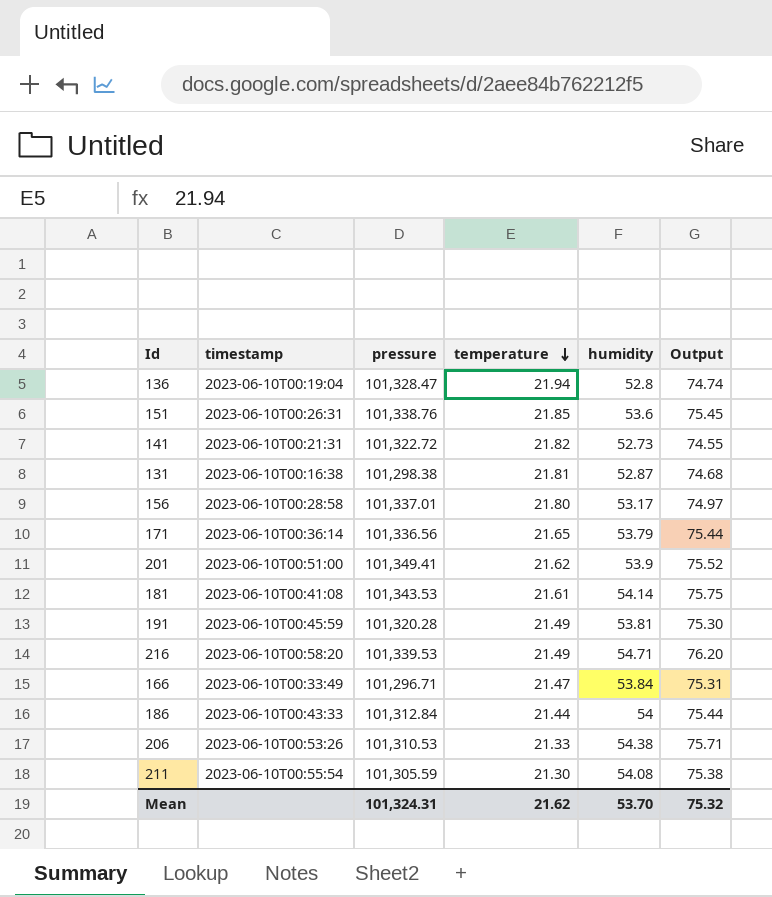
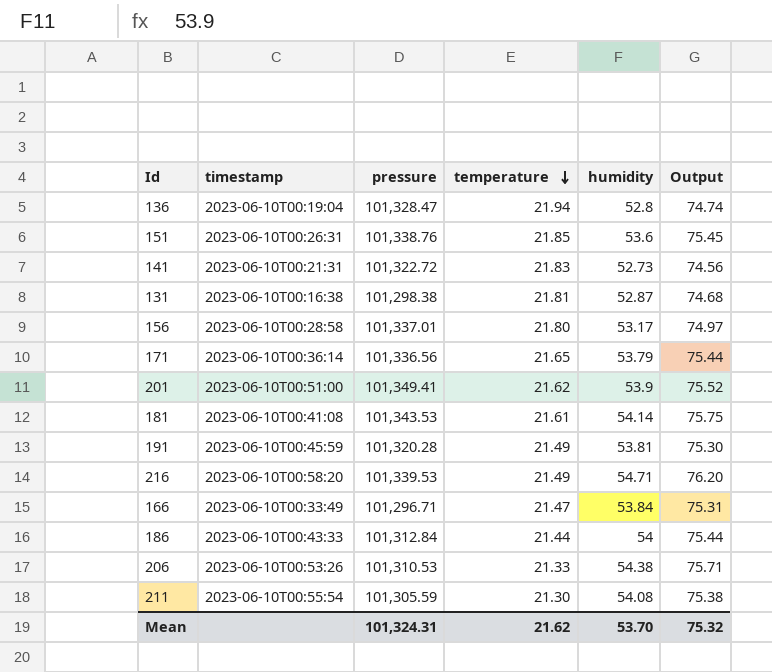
141 | temperature: 21.82 -> 21.83
141 | Output: 74.55 -> 74.56

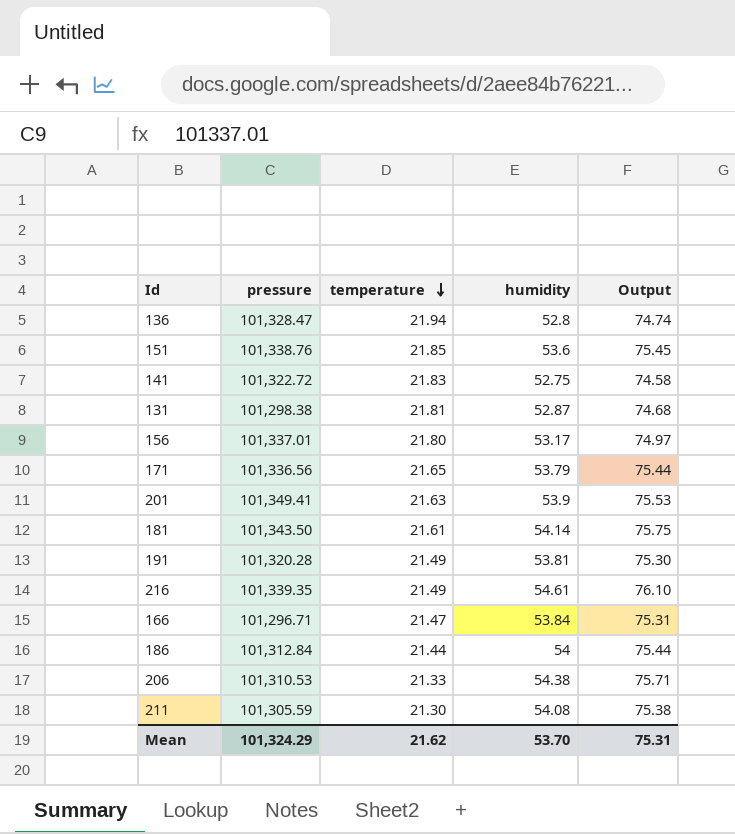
column timestamp | position: 2 -> none
141 | humidity: 52.73 -> 52.75
141 | Output: 74.56 -> 74.58
201 | temperature: 21.62 -> 21.63
201 | Output: 75.52 -> 75.53
181 | pressure: 101,343.53 -> 101,343.50
216 | pressure: 101,339.53 -> 101,339.35
216 | humidity: 54.71 -> 54.61
216 | Output: 76.20 -> 76.10
Mean | pressure: 101,324.31 -> 101,324.29
Mean | Output: 75.32 -> 75.31

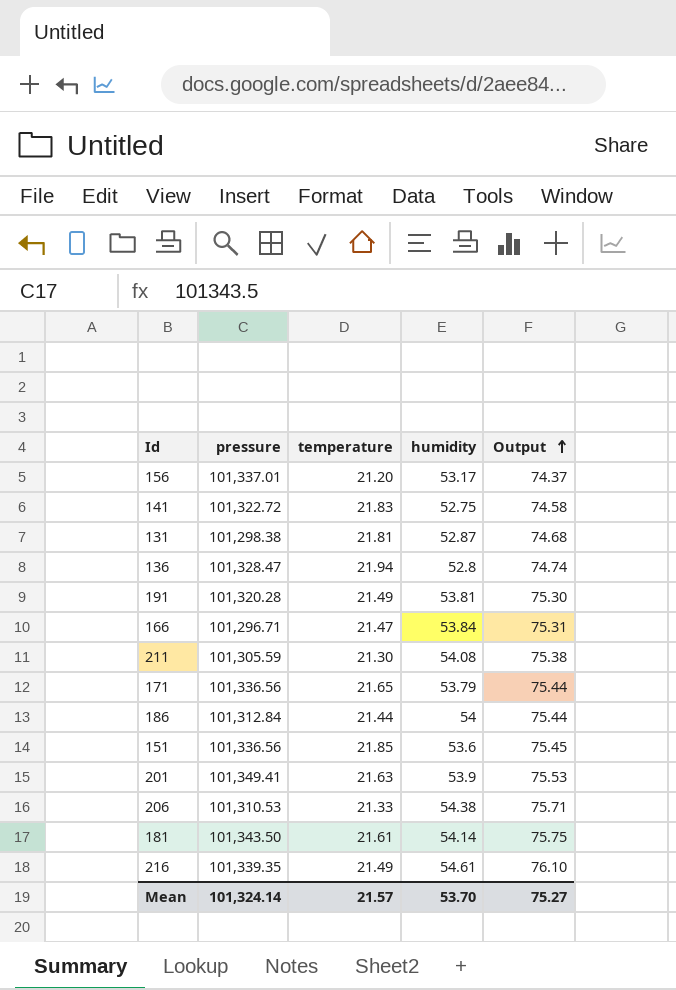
row order: temperature descending -> Output ascending
156 | temperature: 21.80 -> 21.20
156 | Output: 74.97 -> 74.37
151 | pressure: 101,338.76 -> 101,336.56
Mean | pressure: 101,324.29 -> 101,324.14
Mean | temperature: 21.62 -> 21.57
Mean | Output: 75.31 -> 75.27

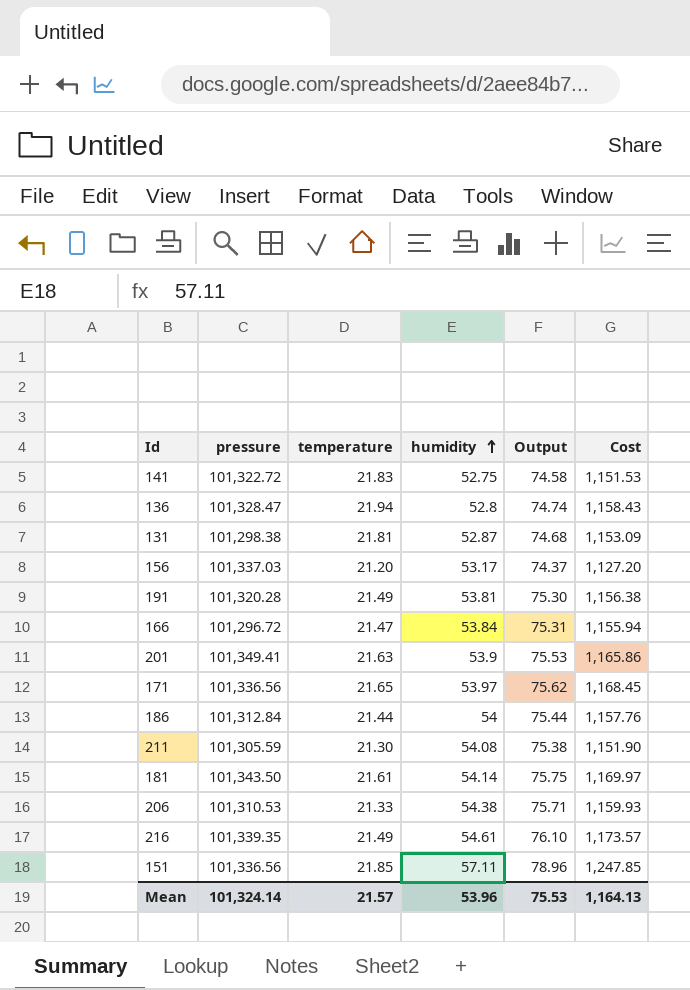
row order: Output ascending -> humidity ascending
column Cost | formula: none -> [temperature] * [humidity]
156 | pressure: 101,337.01 -> 101,337.03
166 | pressure: 101,296.71 -> 101,296.72
171 | humidity: 53.79 -> 53.97
171 | Output: 75.44 -> 75.62
151 | humidity: 53.6 -> 57.11
151 | Output: 75.45 -> 78.96
Mean | humidity: 53.70 -> 53.96
Mean | Output: 75.27 -> 75.53

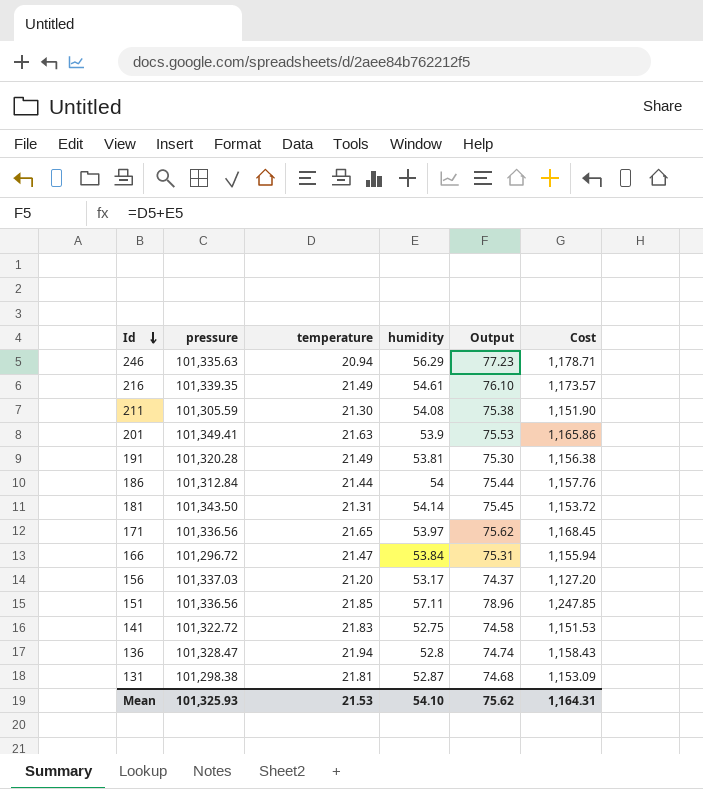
row order: humidity ascending -> Id descending
row 206: 101,310.53 | 21.33 | 54.38 | 75.71 | 1,159.93 -> none
row 246: none -> 101,335.63 | 20.94 | 56.29 | 77.23 | 1,178.71
181 | temperature: 21.61 -> 21.31
181 | Output: 75.75 -> 75.45
181 | Cost: 1,169.97 -> 1,153.72
Mean | pressure: 101,324.14 -> 101,325.93
Mean | temperature: 21.57 -> 21.53
Mean | humidity: 53.96 -> 54.10
Mean | Output: 75.53 -> 75.62
Mean | Cost: 1,164.13 -> 1,164.31

